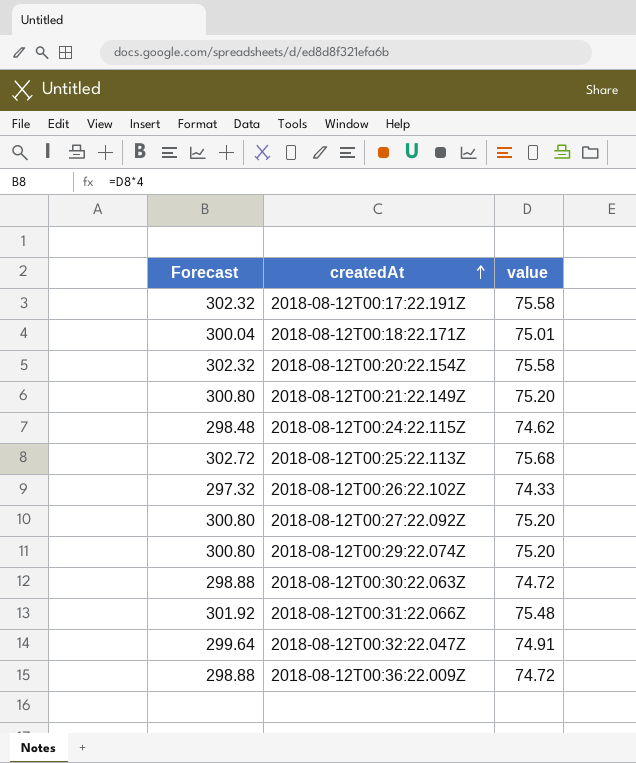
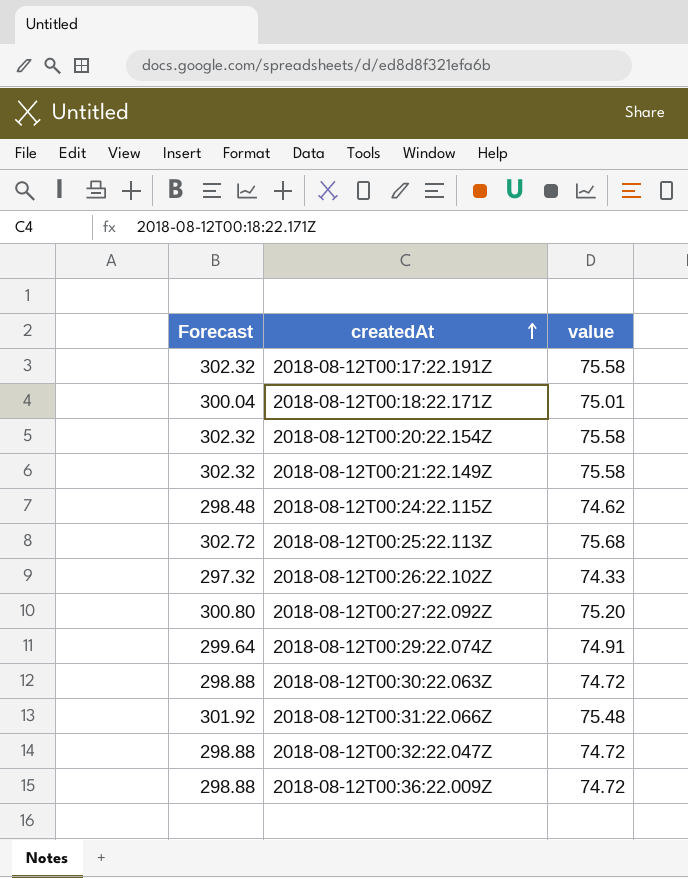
2018-08-12T00:21:22.149Z | Forecast: 300.80 -> 302.32
2018-08-12T00:21:22.149Z | value: 75.20 -> 75.58
2018-08-12T00:29:22.074Z | Forecast: 300.80 -> 299.64
2018-08-12T00:29:22.074Z | value: 75.20 -> 74.91
2018-08-12T00:32:22.047Z | Forecast: 299.64 -> 298.88
2018-08-12T00:32:22.047Z | value: 74.91 -> 74.72

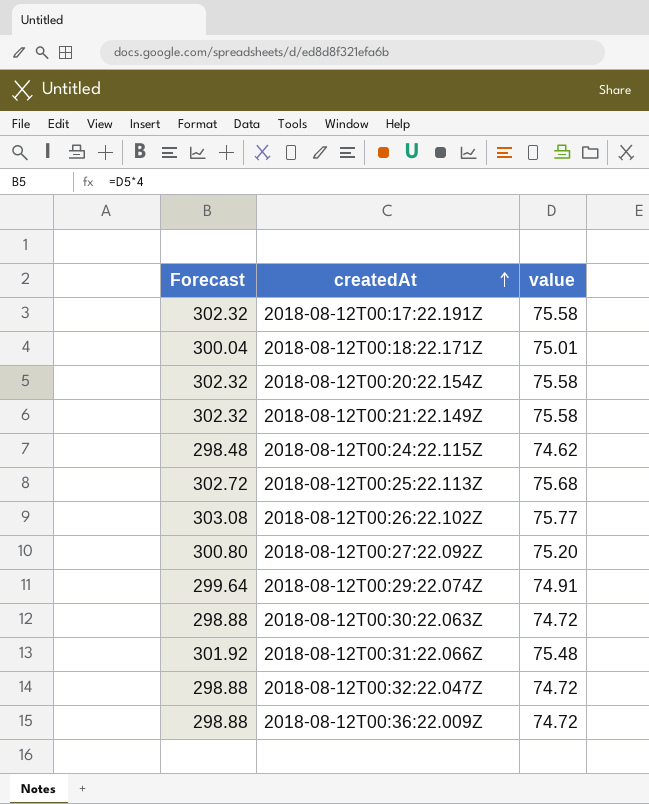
2018-08-12T00:26:22.102Z | Forecast: 297.32 -> 303.08
2018-08-12T00:26:22.102Z | value: 74.33 -> 75.77

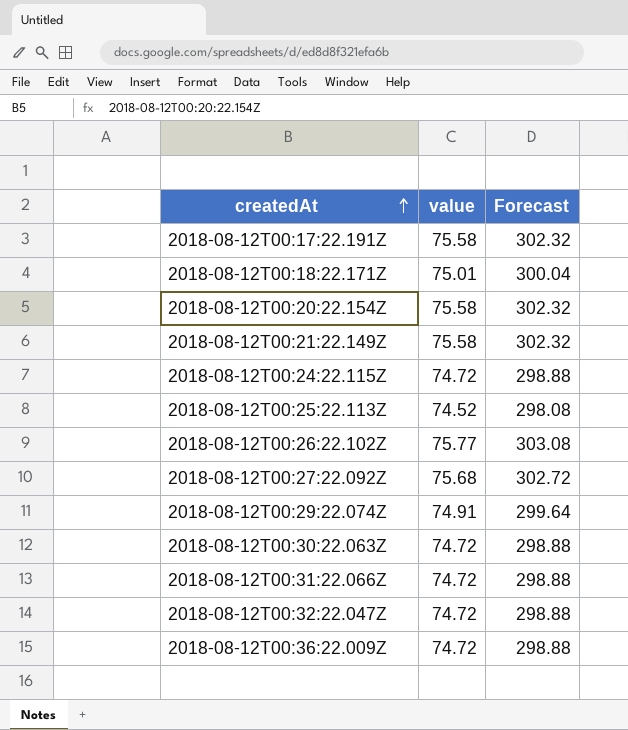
column Forecast | position: 1 -> 3
2018-08-12T00:24:22.115Z | value: 74.62 -> 74.72
2018-08-12T00:24:22.115Z | Forecast: 298.48 -> 298.88
2018-08-12T00:25:22.113Z | value: 75.68 -> 74.52
2018-08-12T00:25:22.113Z | Forecast: 302.72 -> 298.08
2018-08-12T00:27:22.092Z | value: 75.20 -> 75.68
2018-08-12T00:27:22.092Z | Forecast: 300.80 -> 302.72
2018-08-12T00:31:22.066Z | value: 75.48 -> 74.72
2018-08-12T00:31:22.066Z | Forecast: 301.92 -> 298.88

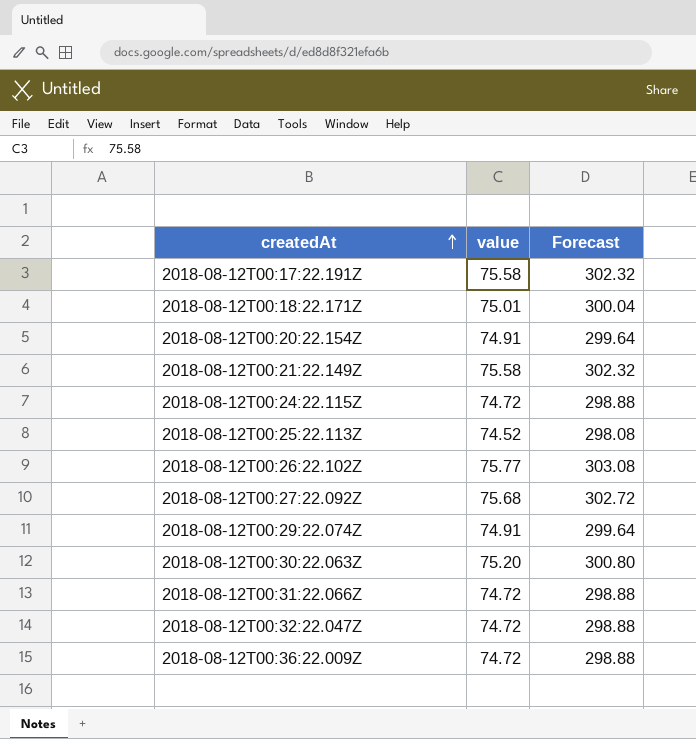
2018-08-12T00:20:22.154Z | value: 75.58 -> 74.91
2018-08-12T00:20:22.154Z | Forecast: 302.32 -> 299.64
2018-08-12T00:30:22.063Z | value: 74.72 -> 75.20
2018-08-12T00:30:22.063Z | Forecast: 298.88 -> 300.80

